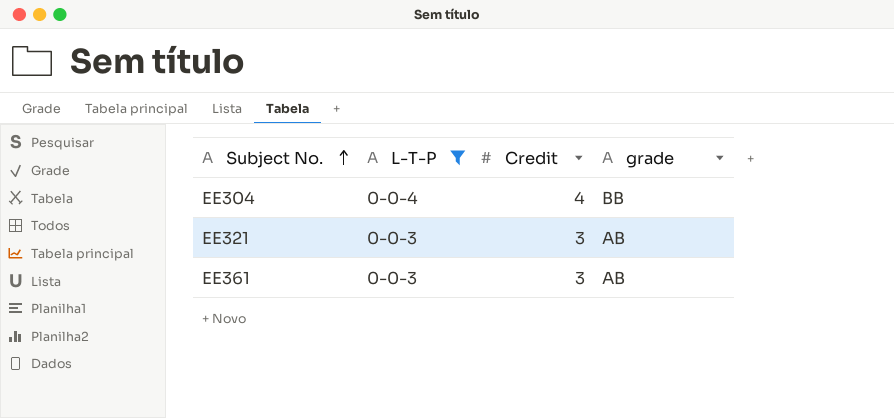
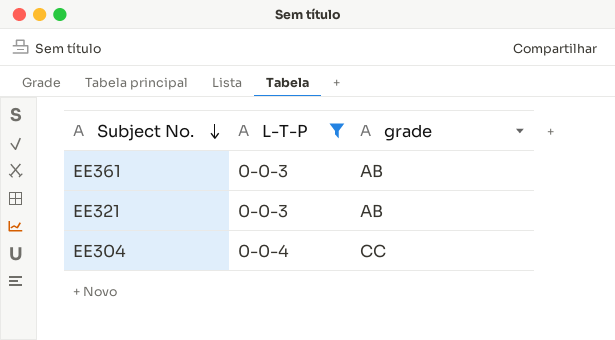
row order: Subject No. ascending -> Subject No. descending
column Credit | position: 3 -> none
EE304 | grade: BB -> CC

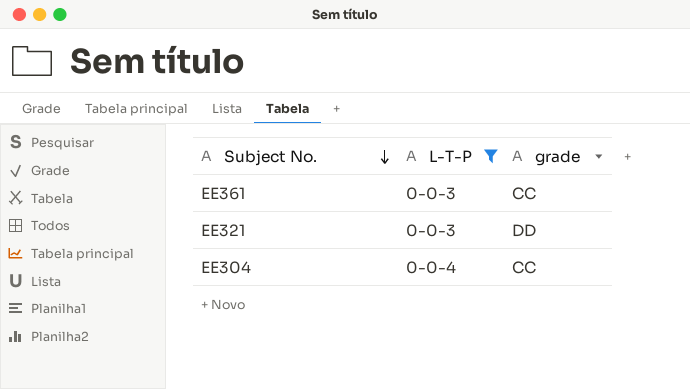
EE361 | grade: AB -> CC
EE321 | grade: AB -> DD

